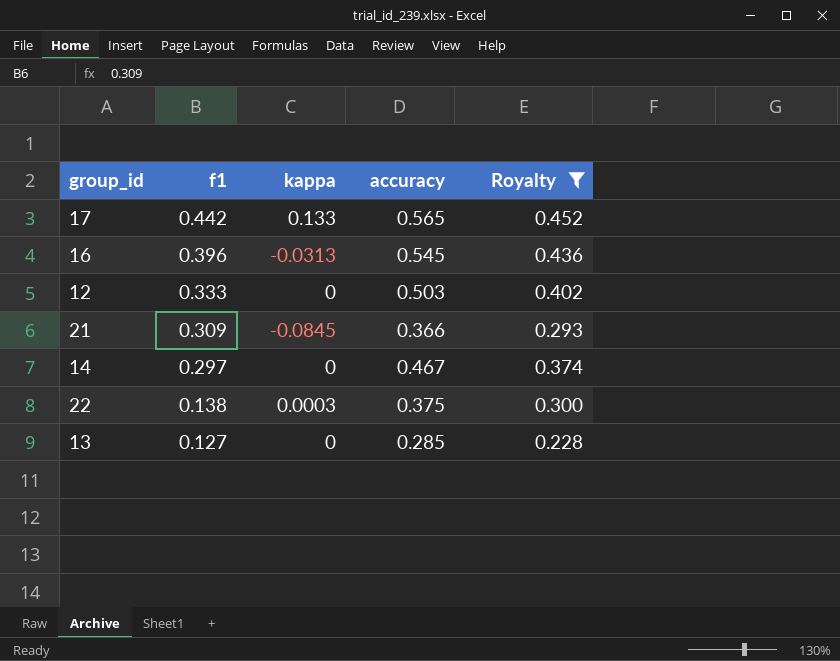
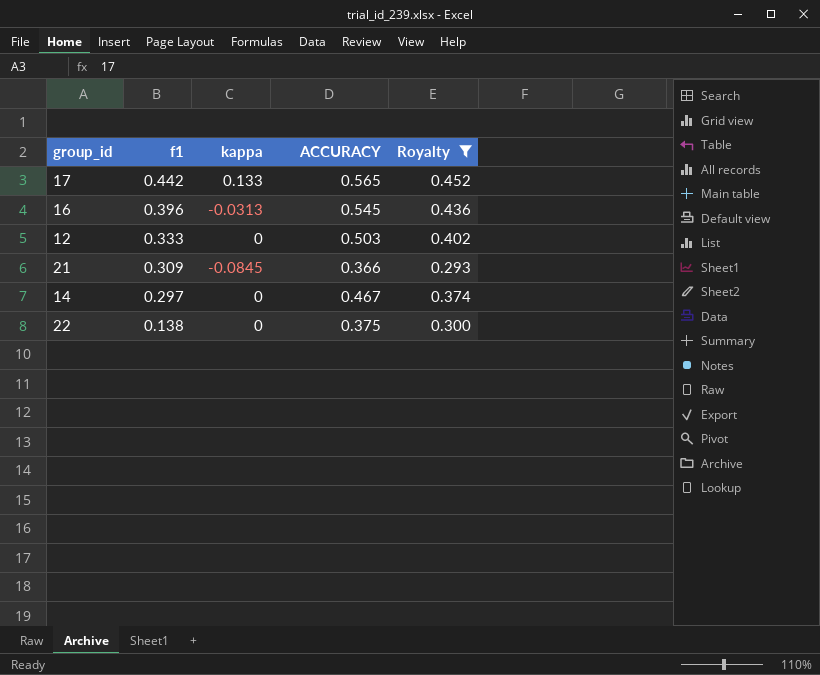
column name: accuracy -> ACCURACY
row 13: 0.127 | 0 | 0.285 | 0.228 -> none
22 | kappa: 0.0003 -> 0

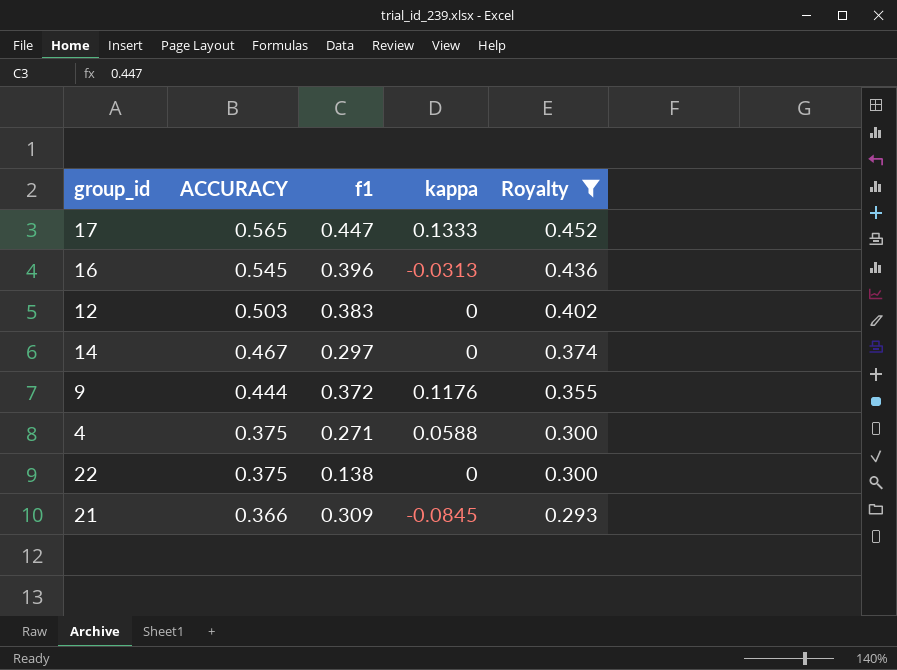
row order: f1 descending -> ACCURACY descending
column ACCURACY | position: 4 -> 2
17 | f1: 0.442 -> 0.447
17 | kappa: 0.133 -> 0.1333
12 | f1: 0.333 -> 0.383
row 9: none -> 0.444 | 0.372 | 0.1176 | 0.355
row 4: none -> 0.375 | 0.271 | 0.0588 | 0.300

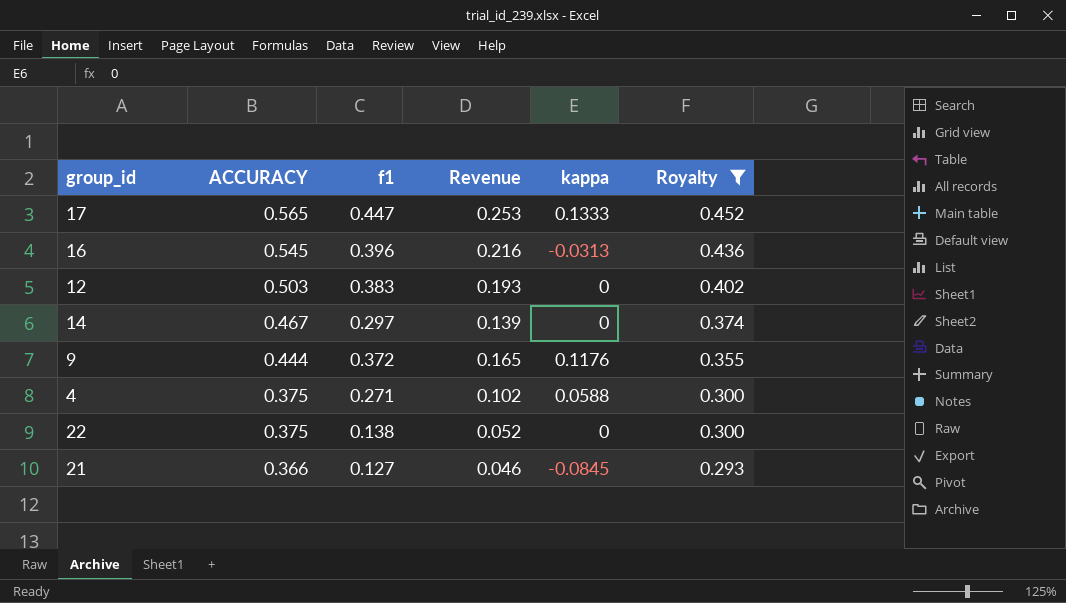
column Revenue | formula: none -> [ACCURACY] * [f1]
21 | f1: 0.309 -> 0.127

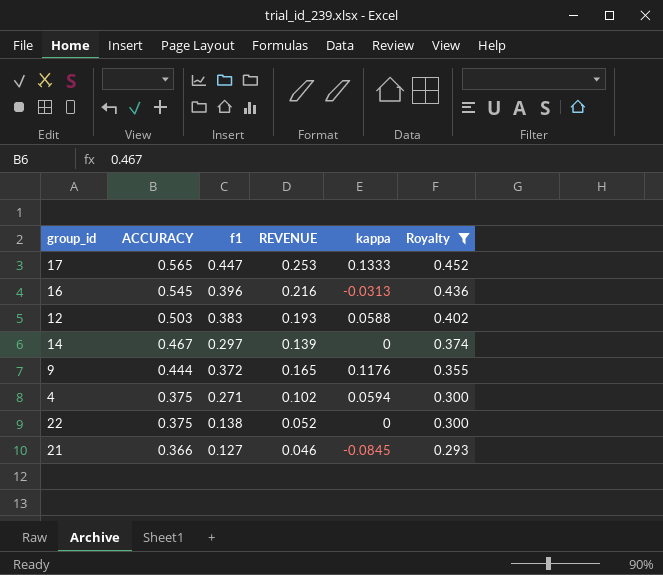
column name: Revenue -> REVENUE
12 | kappa: 0 -> 0.0588
4 | kappa: 0.0588 -> 0.0594

